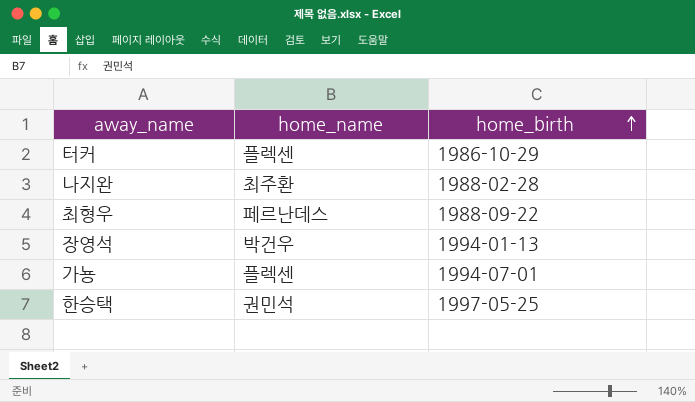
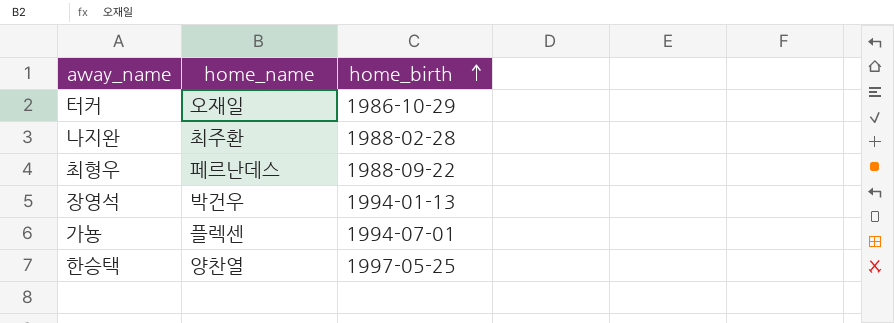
터커 | home_name: 플렉센 -> 오재일
한승택 | home_name: 권민석 -> 양찬열

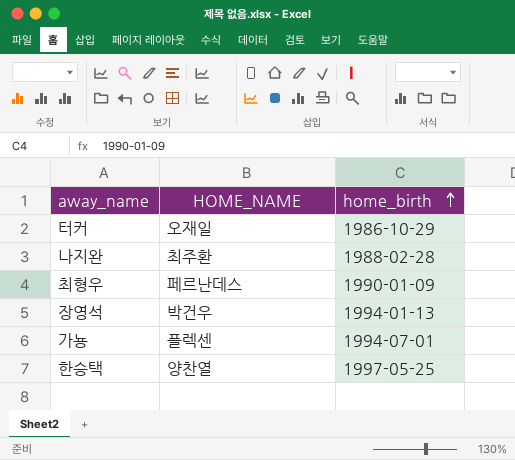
column name: home_name -> HOME_NAME
최형우 | home_birth: 1988-09-22 -> 1990-01-09

